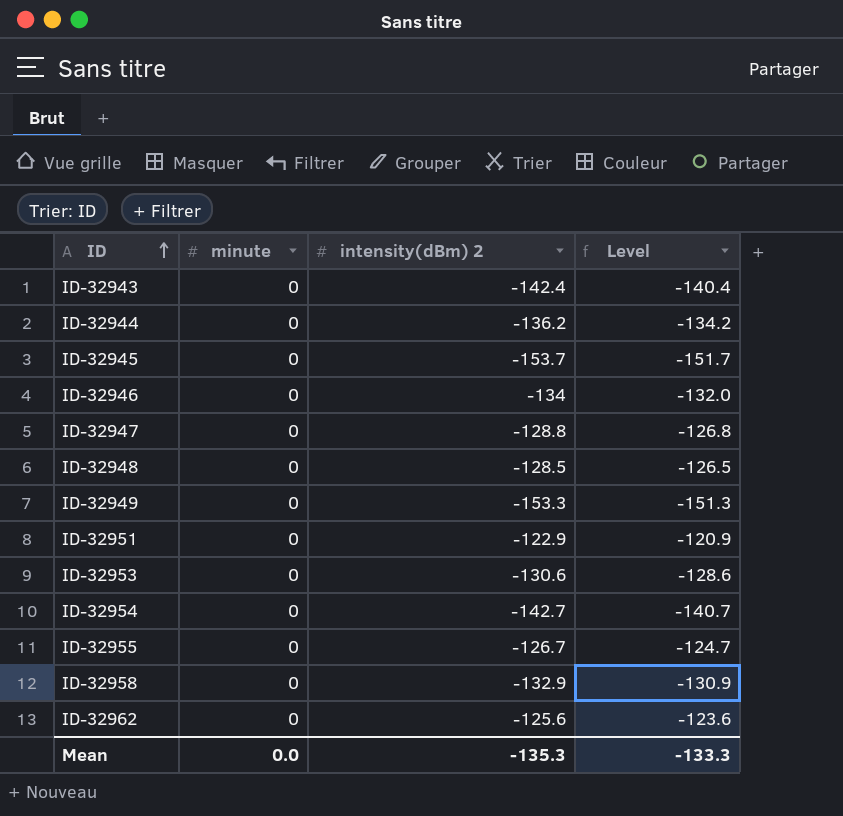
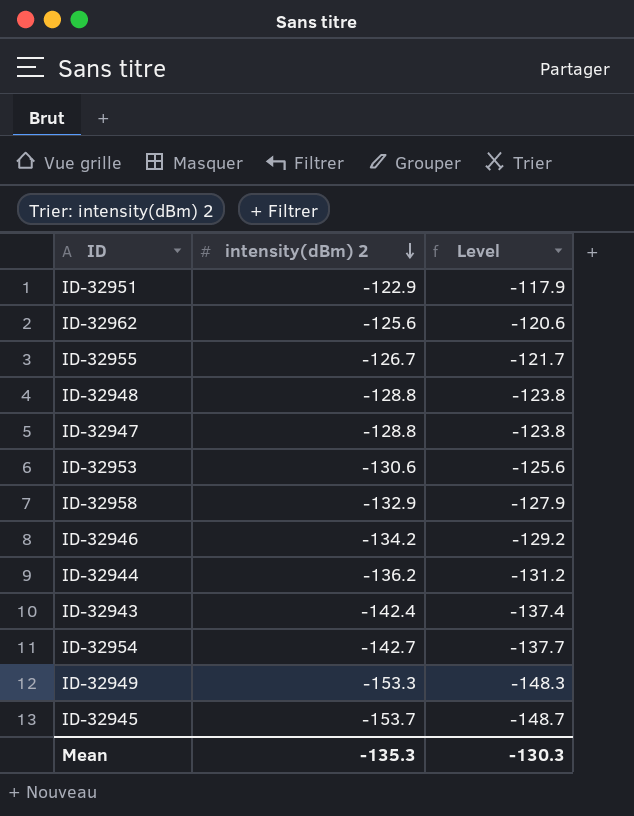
row order: ID ascending -> intensity(dBm) 2 descending
column minute | position: 2 -> none
column Level | formula: [intensity(dBm) 2] + 2 -> [intensity(dBm) 2] + 5
ID-32948 | intensity(dBm) 2: -128.5 -> -128.8
ID-32946 | intensity(dBm) 2: -134 -> -134.2
Mean | Level: -133.3 -> -130.3

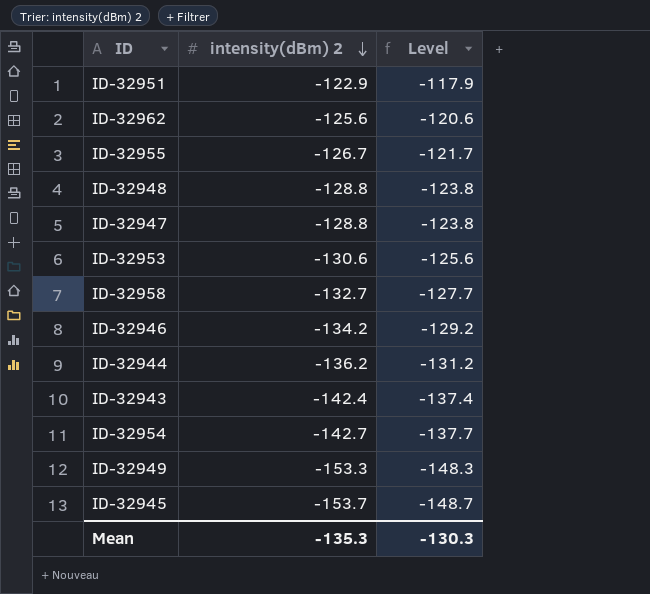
ID-32958 | intensity(dBm) 2: -132.9 -> -132.7
ID-32958 | Level: -127.9 -> -127.7

